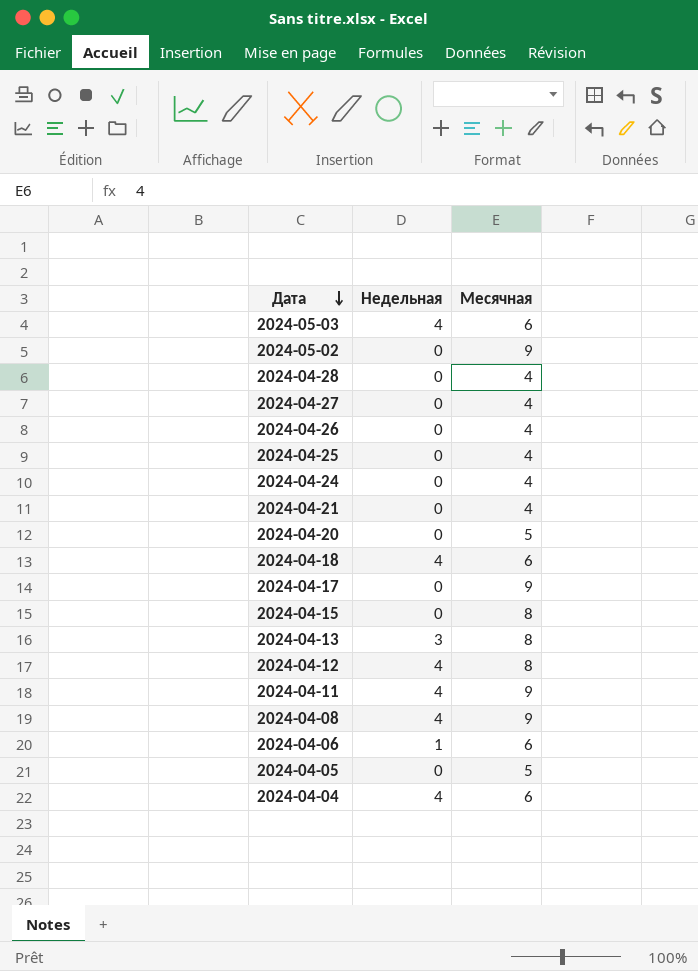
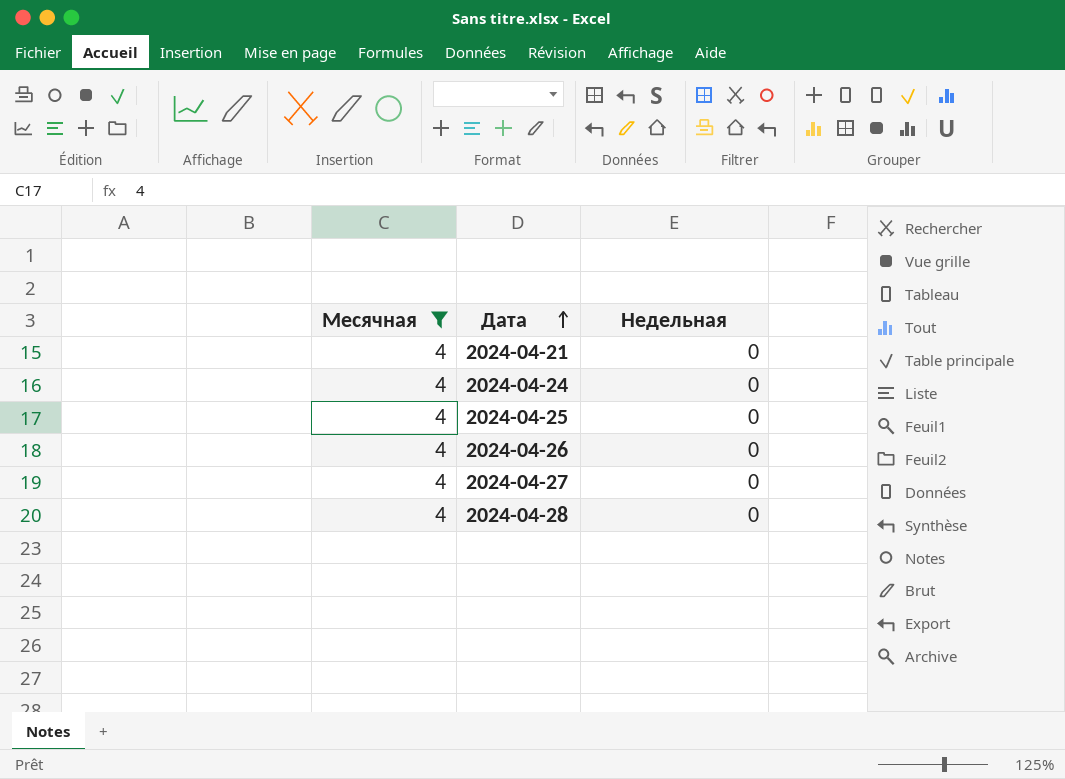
filter: none -> Месячная = 4
row order: Дата descending -> Дата ascending
column Месячная | position: 3 -> 1

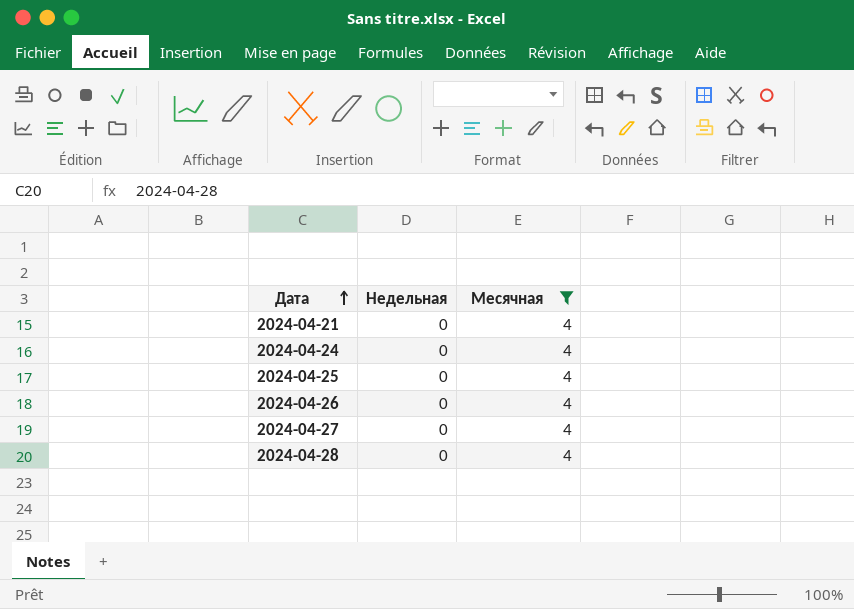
column Месячная | position: 1 -> 3

